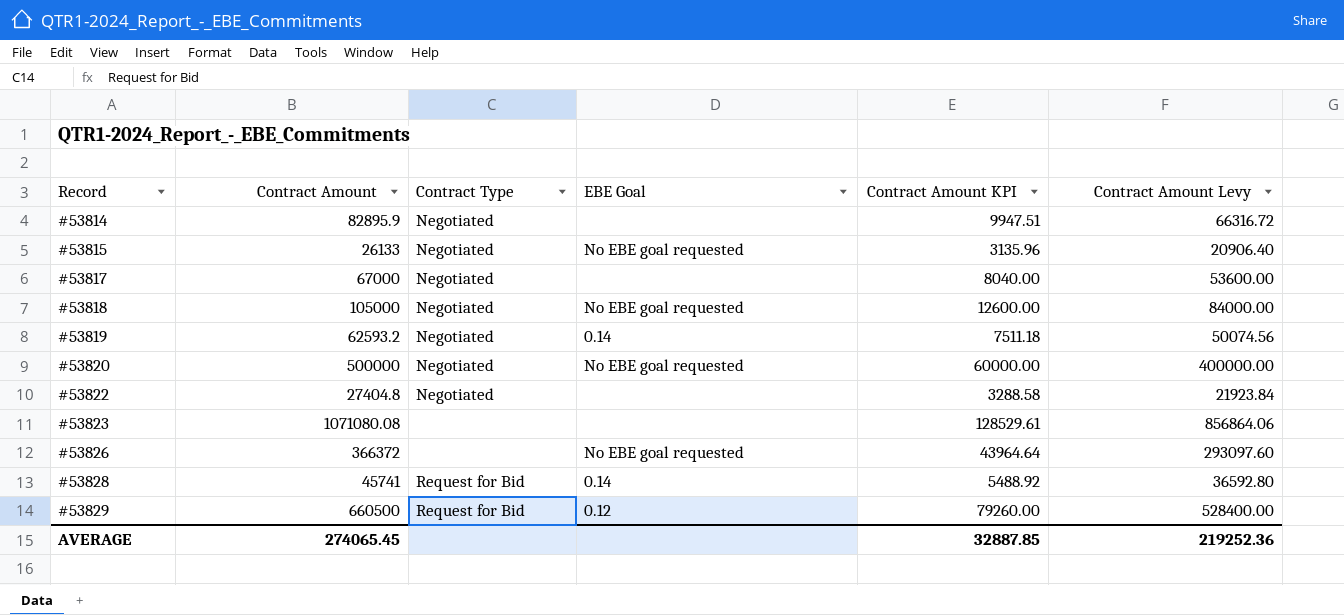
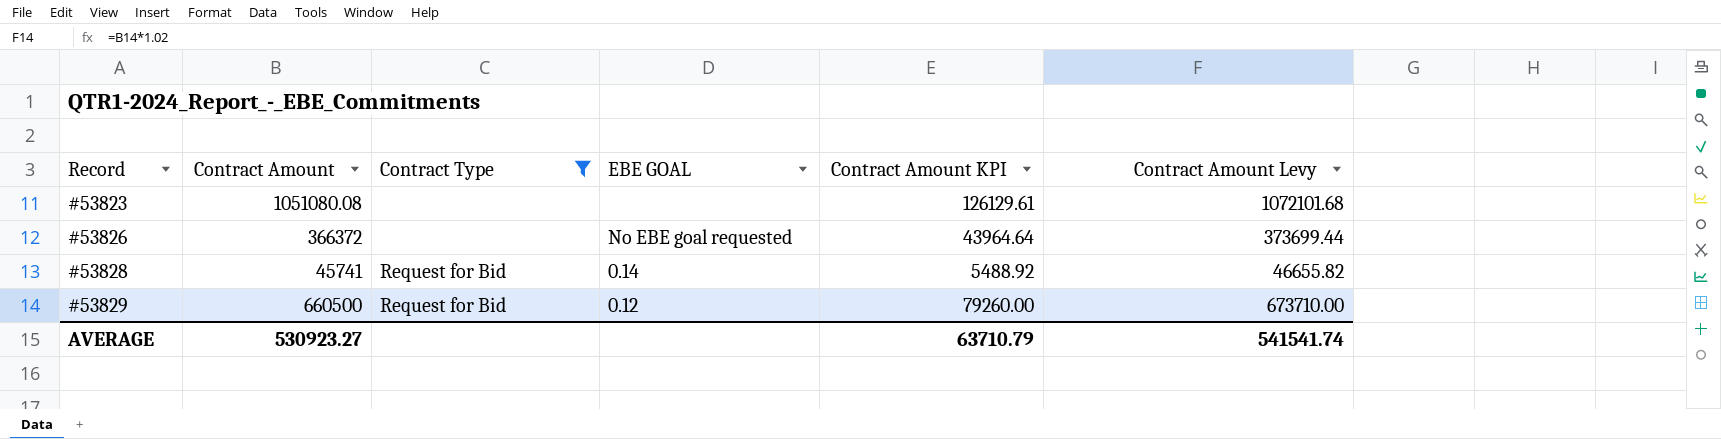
filter: none -> Contract Type != Negotiated
column name: EBE Goal -> EBE GOAL
column Contract Amount Levy | formula: [Contract Amount] * 0.8 -> [Contract Amount] * 1.02
#53823 | Contract Amount: 1071080.08 -> 1051080.08
#53823 | Contract Amount KPI: 128529.61 -> 126129.61
AVERAGE | Contract Amount: 274065.45 -> 530923.27
AVERAGE | Contract Amount KPI: 32887.85 -> 63710.79
AVERAGE | Contract Amount Levy: 219252.36 -> 541541.74

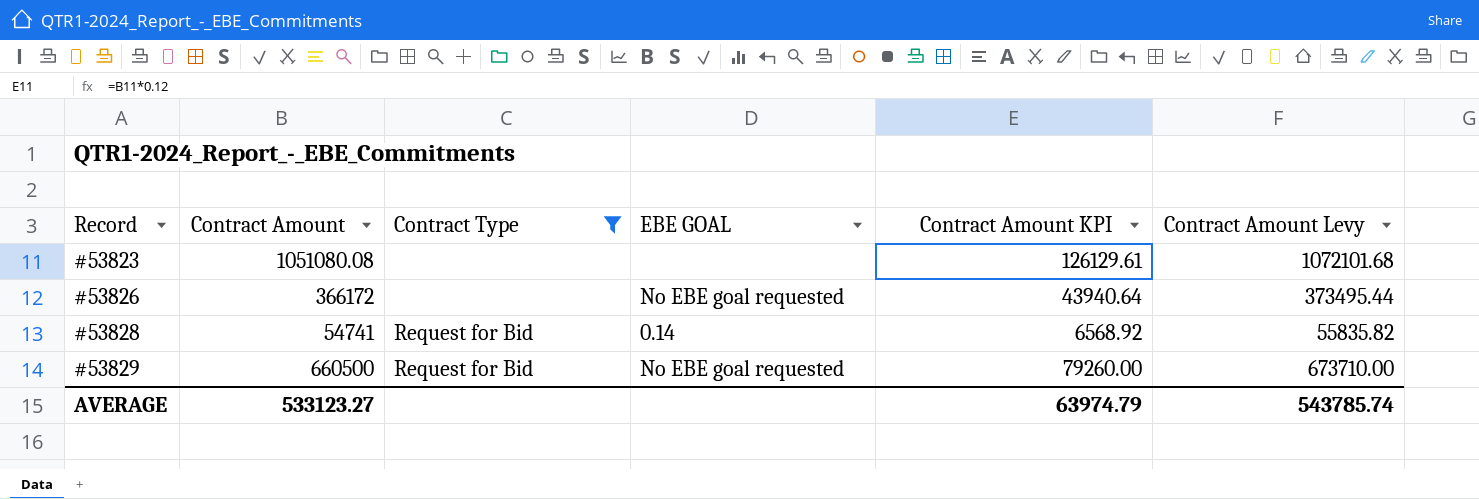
#53826 | Contract Amount: 366372 -> 366172
#53826 | Contract Amount KPI: 43964.64 -> 43940.64
#53826 | Contract Amount Levy: 373699.44 -> 373495.44
#53828 | Contract Amount: 45741 -> 54741
#53828 | Contract Amount KPI: 5488.92 -> 6568.92
#53828 | Contract Amount Levy: 46655.82 -> 55835.82
#53829 | EBE GOAL: 0.12 -> No EBE goal requested
AVERAGE | Contract Amount: 530923.27 -> 533123.27
AVERAGE | Contract Amount KPI: 63710.79 -> 63974.79
AVERAGE | Contract Amount Levy: 541541.74 -> 543785.74

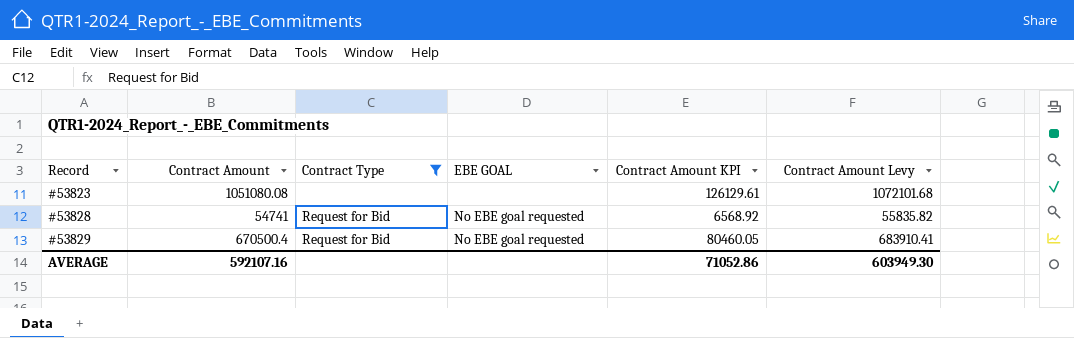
row #53826: 366172 | none | No EBE goal requested | 43940.64 | 373495.44 -> none
#53828 | EBE GOAL: 0.14 -> No EBE goal requested
#53829 | Contract Amount: 660500 -> 670500.4
#53829 | Contract Amount KPI: 79260.00 -> 80460.05
#53829 | Contract Amount Levy: 673710.00 -> 683910.41
AVERAGE | Contract Amount: 533123.27 -> 592107.16
AVERAGE | Contract Amount KPI: 63974.79 -> 71052.86
AVERAGE | Contract Amount Levy: 543785.74 -> 603949.30

